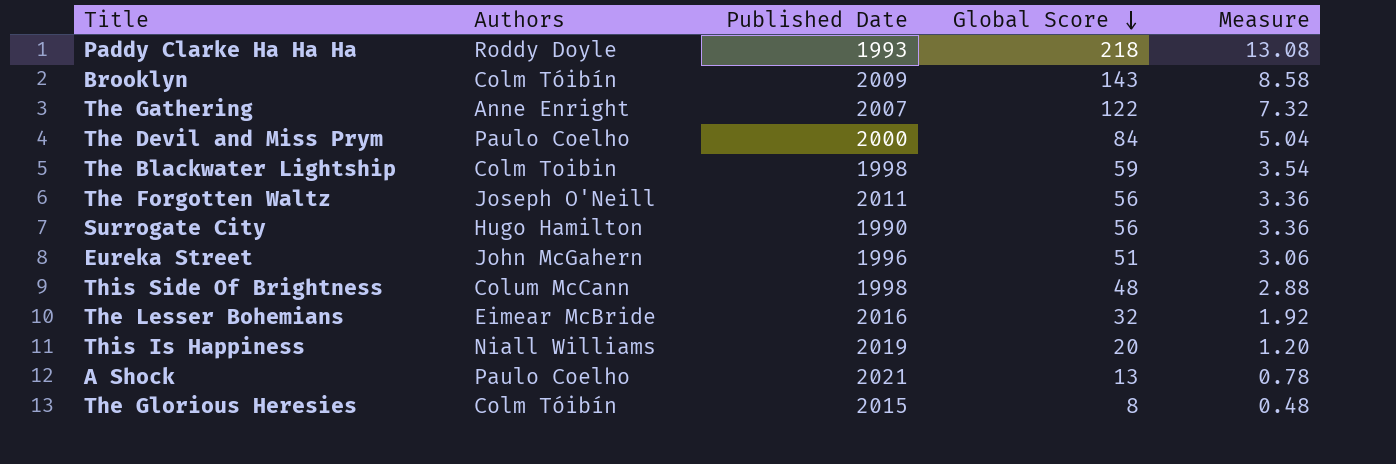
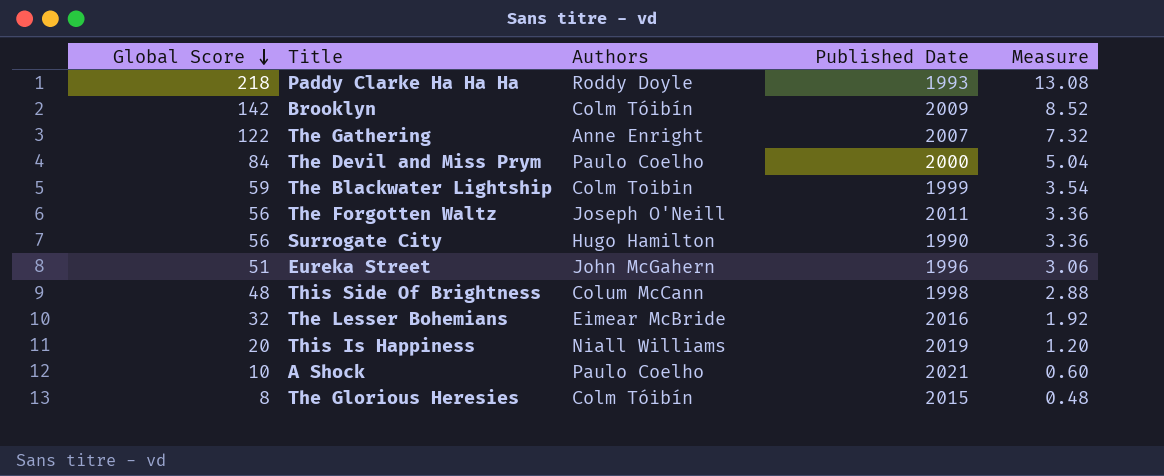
column Global Score | position: 4 -> 1
Brooklyn | Global Score: 143 -> 142
Brooklyn | Measure: 8.58 -> 8.52
The Blackwater Lightship | Published Date: 1998 -> 1999
A Shock | Global Score: 13 -> 10
A Shock | Measure: 0.78 -> 0.60

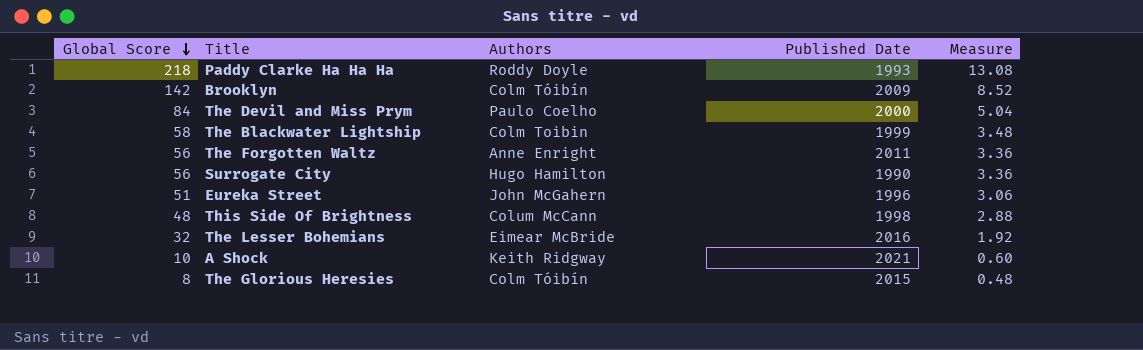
row The Gathering: 122 | Anne Enright | 2007 | 7.32 -> none
row This Is Happiness: 20 | Niall Williams | 2019 | 1.20 -> none
The Blackwater Lightship | Global Score: 59 -> 58
The Blackwater Lightship | Measure: 3.54 -> 3.48
The Forgotten Waltz | Authors: Joseph O'Neill -> Anne Enright
A Shock | Authors: Paulo Coelho -> Keith Ridgway

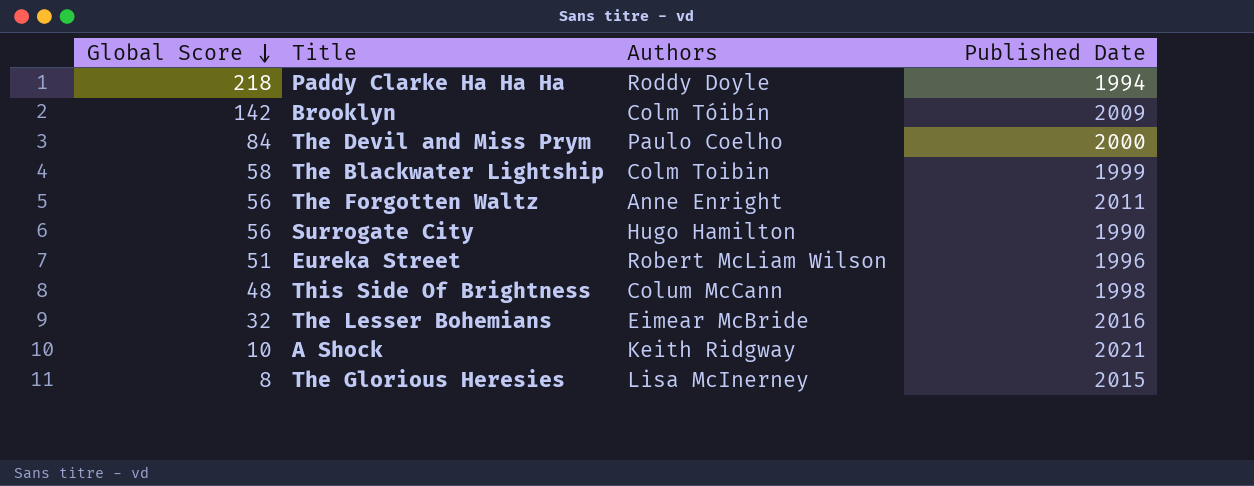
column Measure | formula: [Global Score] * 0.06 -> none
Paddy Clarke Ha Ha Ha | Published Date: 1993 -> 1994
Eureka Street | Authors: John McGahern -> Robert McLiam Wilson
The Glorious Heresies | Authors: Colm Tóibín -> Lisa McInerney

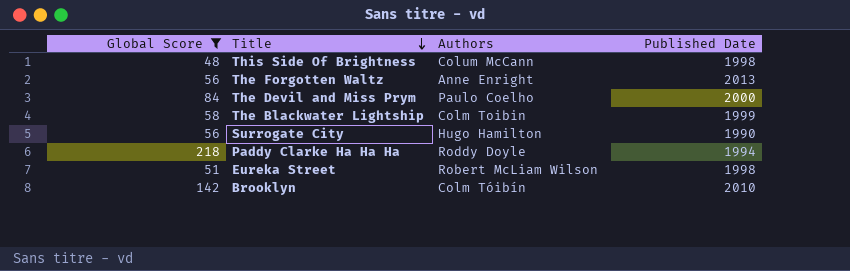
filter: none -> Global Score >= 48
row order: Global Score descending -> Title descending
The Forgotten Waltz | Published Date: 2011 -> 2013
Eureka Street | Published Date: 1996 -> 1998
Brooklyn | Published Date: 2009 -> 2010

